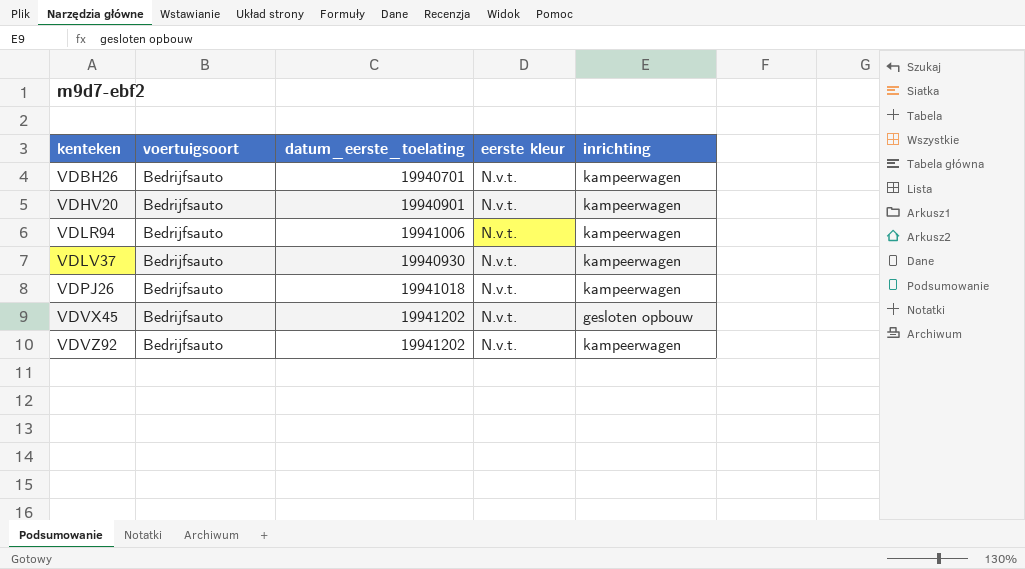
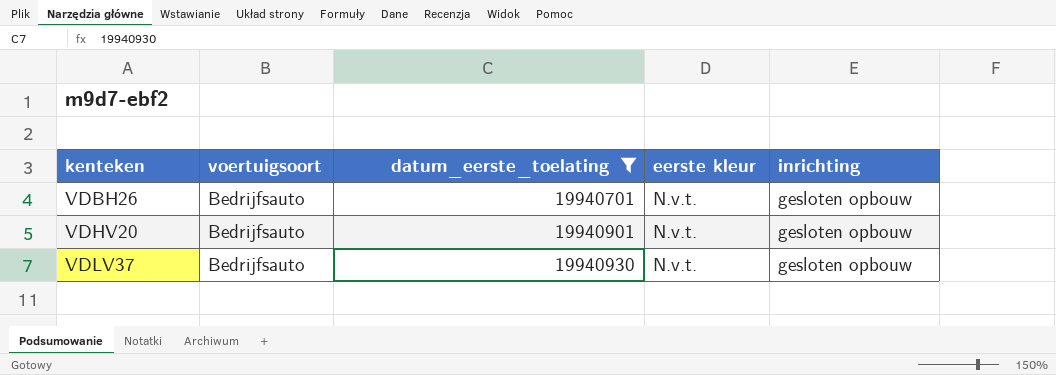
filter: none -> datum_eerste_toelating <= 19940930
VDBH26 | inrichting: kampeerwagen -> gesloten opbouw
VDHV20 | inrichting: kampeerwagen -> gesloten opbouw
VDLV37 | inrichting: kampeerwagen -> gesloten opbouw

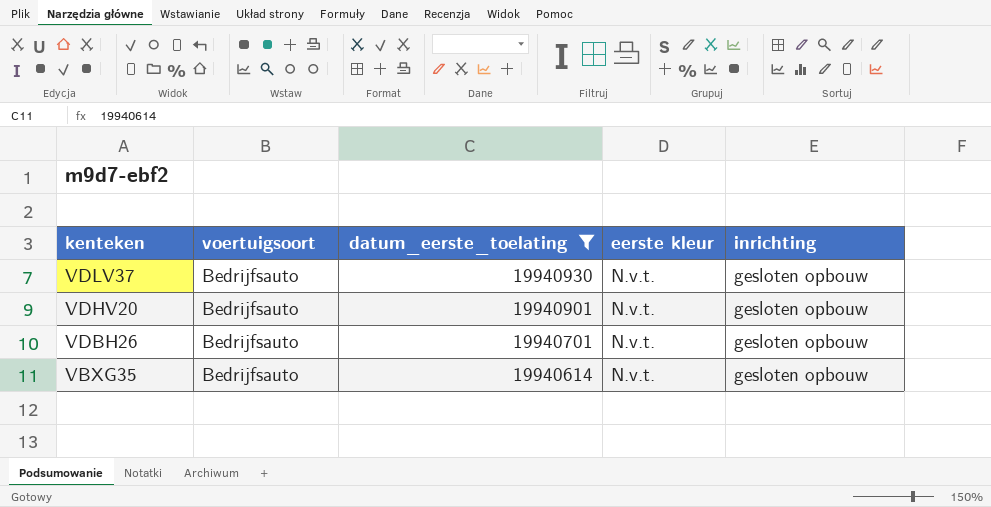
row order: kenteken ascending -> kenteken descending
row VBXG35: none -> Bedrijfsauto | 19940614 | N.v.t. | gesloten opbouw

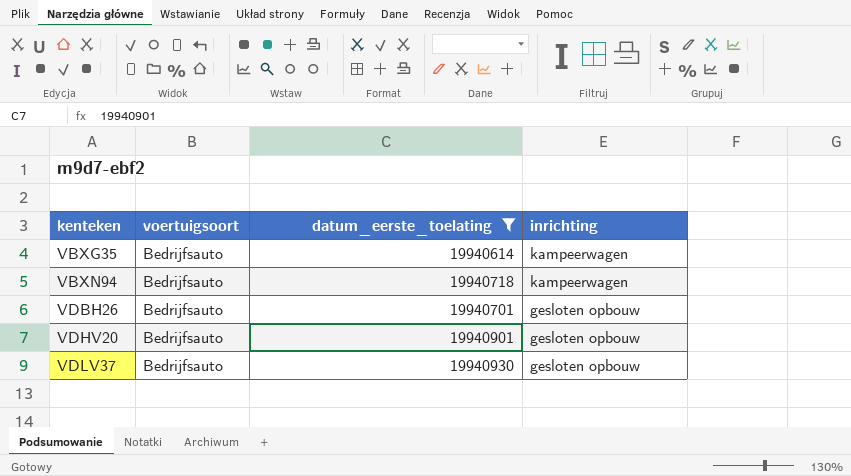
row order: kenteken descending -> kenteken ascending
column eerste kleur | position: 4 -> none
VBXG35 | inrichting: gesloten opbouw -> kampeerwagen
row VBXN94: none -> Bedrijfsauto | 19940718 | kampeerwagen

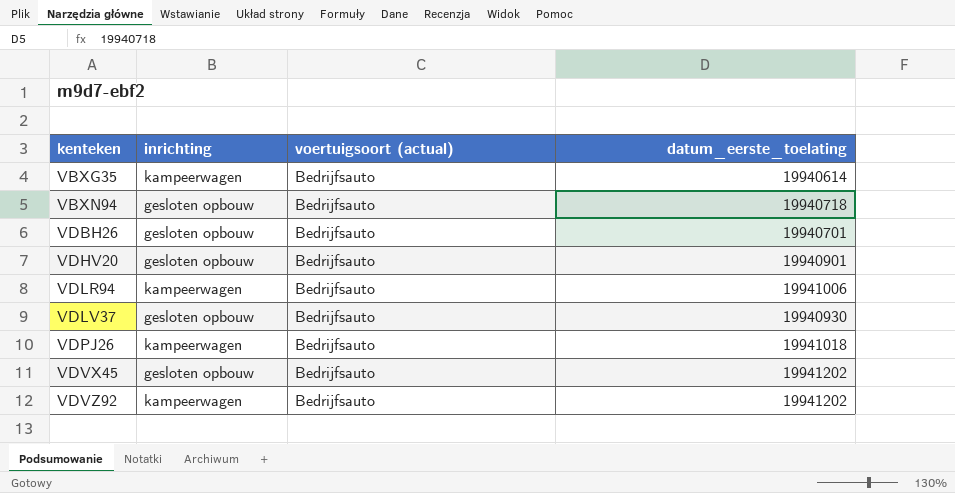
filter: datum_eerste_toelating <= 19940930 -> none
column inrichting | position: 4 -> 2
column name: voertuigsoort -> voertuigsoort (actual)
VBXN94 | inrichting: kampeerwagen -> gesloten opbouw

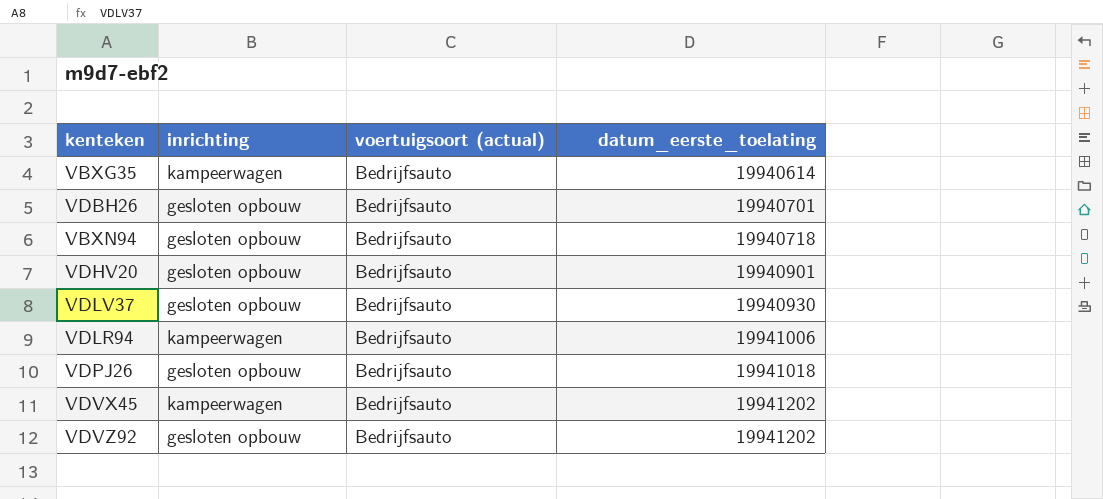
row order: kenteken ascending -> datum_eerste_toelating ascending
VDPJ26 | inrichting: kampeerwagen -> gesloten opbouw
VDVX45 | inrichting: gesloten opbouw -> kampeerwagen
VDVZ92 | inrichting: kampeerwagen -> gesloten opbouw

